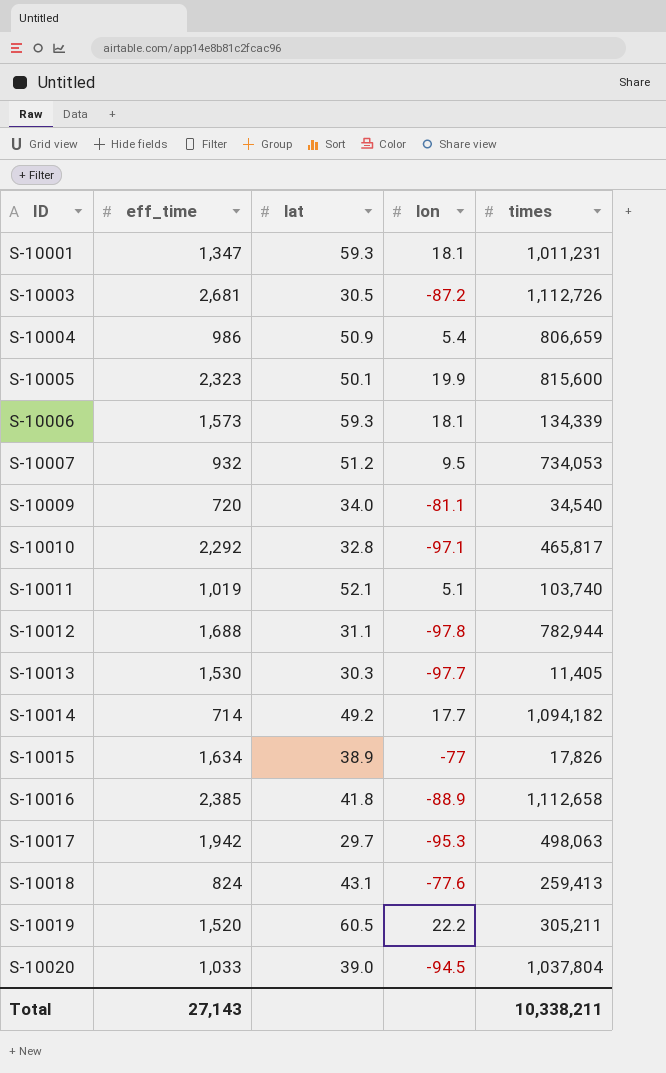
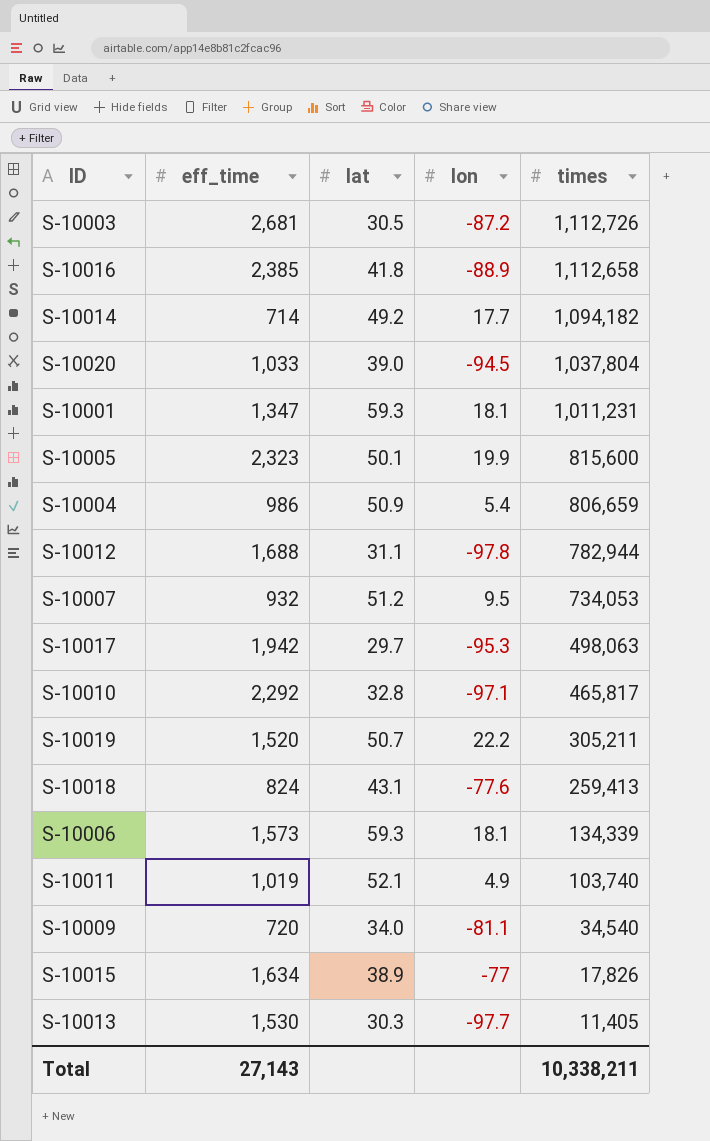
row order: ID ascending -> times descending
S-10019 | lat: 60.5 -> 50.7
S-10011 | lon: 5.1 -> 4.9

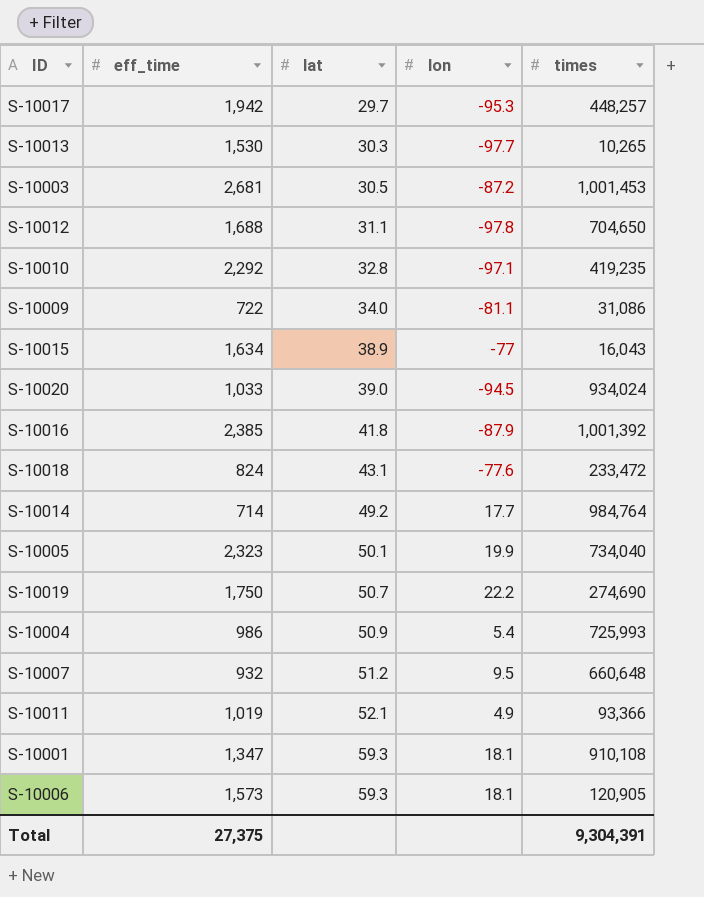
row order: times descending -> lat ascending
S-10017 | times: 498,063 -> 448,257
S-10013 | times: 11,405 -> 10,265
S-10003 | times: 1,112,726 -> 1,001,453
S-10012 | times: 782,944 -> 704,650
S-10010 | times: 465,817 -> 419,235
S-10009 | eff_time: 720 -> 722
S-10009 | times: 34,540 -> 31,086
S-10015 | times: 17,826 -> 16,043
S-10020 | times: 1,037,804 -> 934,024
S-10016 | lon: -88.9 -> -87.9
S-10016 | times: 1,112,658 -> 1,001,392
S-10018 | times: 259,413 -> 233,472
S-10014 | times: 1,094,182 -> 984,764
S-10005 | times: 815,600 -> 734,040
S-10019 | eff_time: 1,520 -> 1,750
S-10019 | times: 305,211 -> 274,690
S-10004 | times: 806,659 -> 725,993
S-10007 | times: 734,053 -> 660,648
S-10011 | times: 103,740 -> 93,366
S-10001 | times: 1,011,231 -> 910,108
S-10006 | times: 134,339 -> 120,905
Total | eff_time: 27,143 -> 27,375
Total | times: 10,338,211 -> 9,304,391

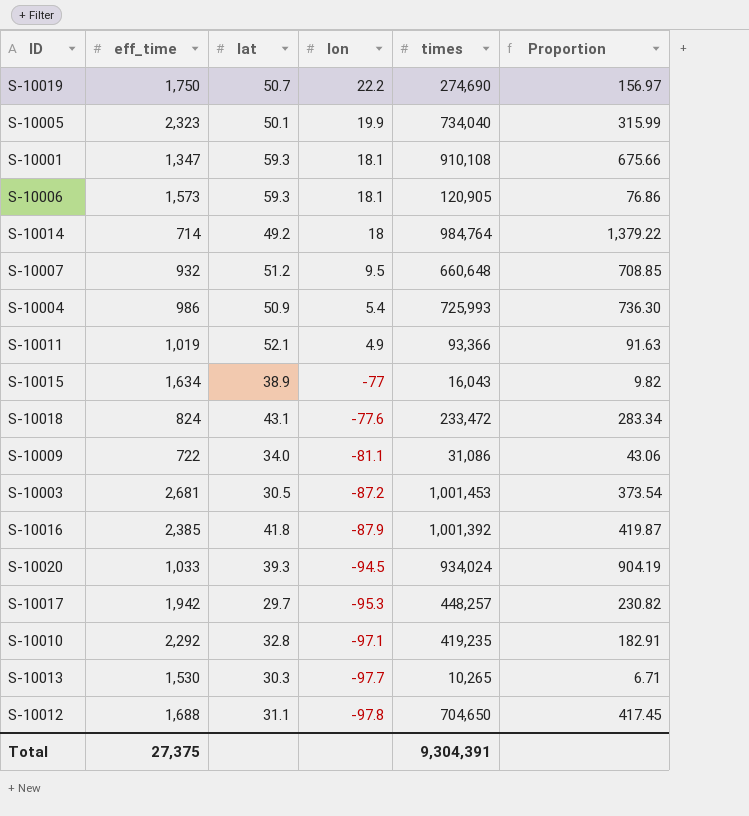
row order: lat ascending -> lon descending
column Proportion | formula: none -> [times] / [eff_time]
S-10014 | lon: 17.7 -> 18
S-10020 | lat: 39.0 -> 39.3

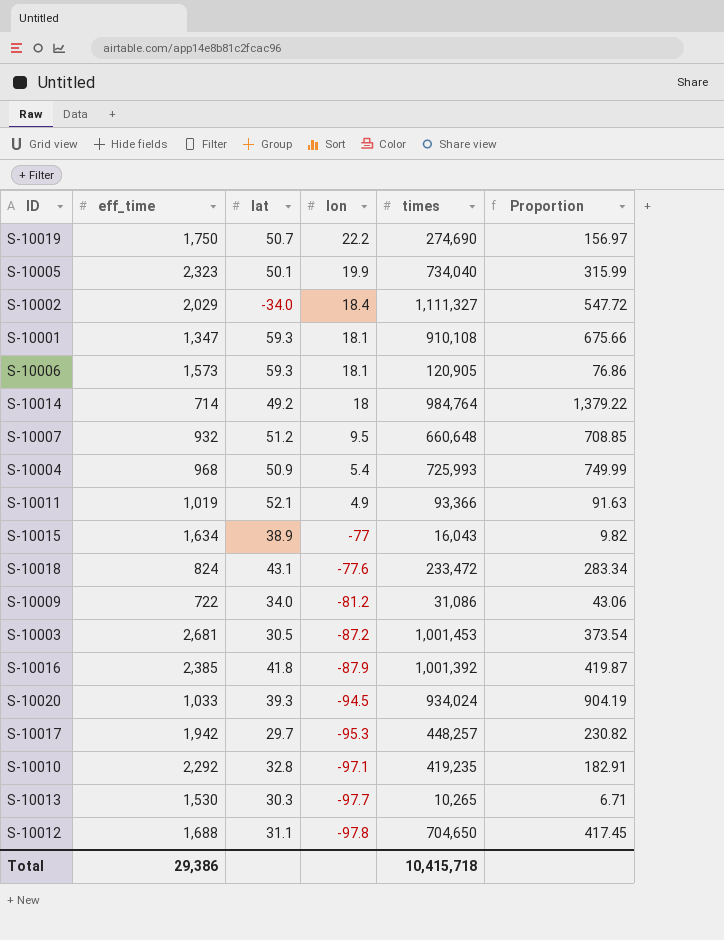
row S-10002: none -> 2,029 | -34.0 | 18.4 | 1,111,327 | 547.72
S-10004 | eff_time: 986 -> 968
S-10004 | Proportion: 736.30 -> 749.99
S-10009 | lon: -81.1 -> -81.2
Total | eff_time: 27,375 -> 29,386
Total | times: 9,304,391 -> 10,415,718

